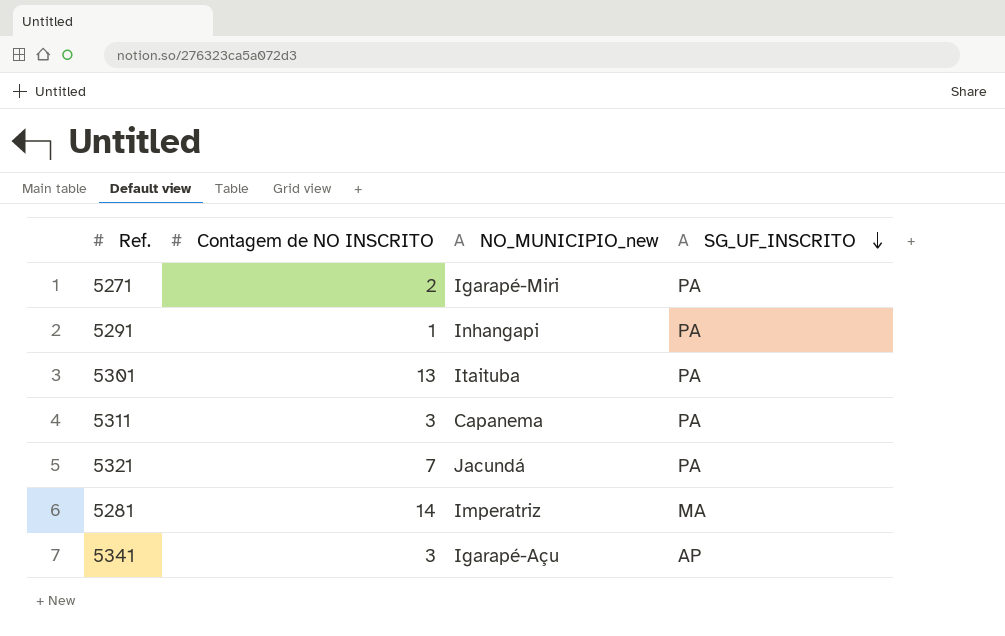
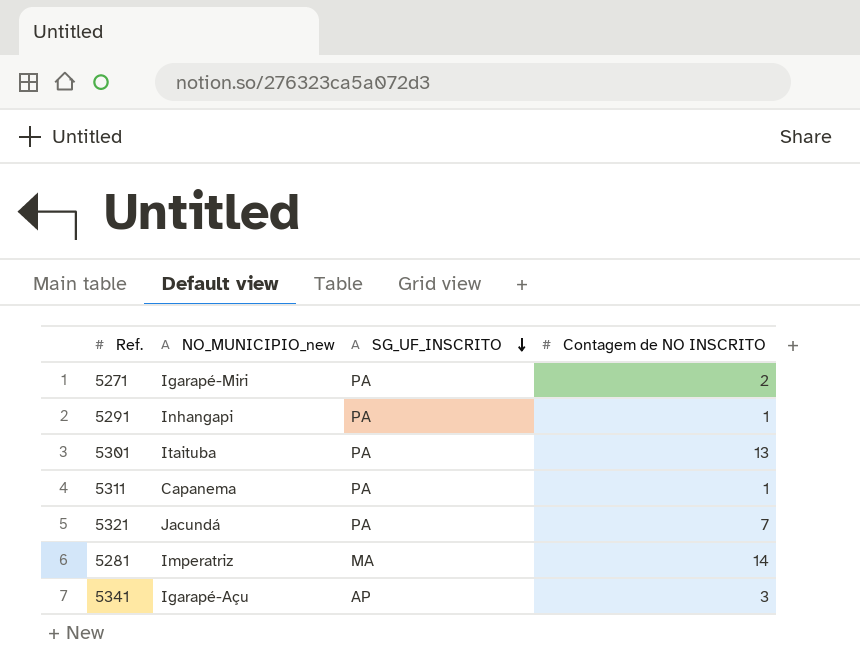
column Contagem de NO INSCRITO | position: 2 -> 4
5311 | Contagem de NO INSCRITO: 3 -> 1

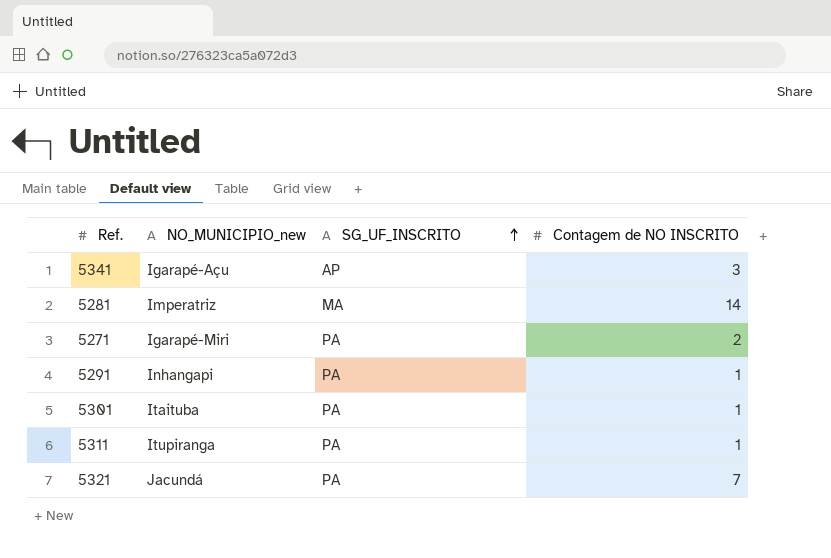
row order: SG_UF_INSCRITO descending -> SG_UF_INSCRITO ascending
5301 | Contagem de NO INSCRITO: 13 -> 1
5311 | NO_MUNICIPIO_new: Capanema -> Itupiranga

